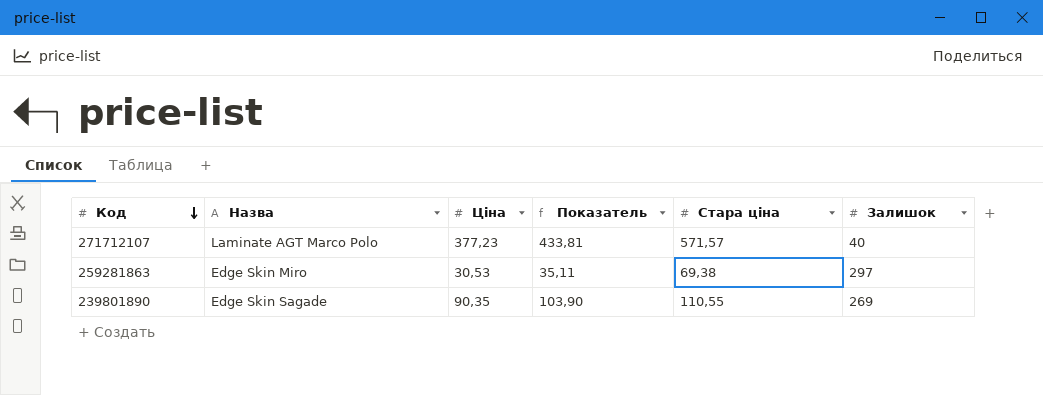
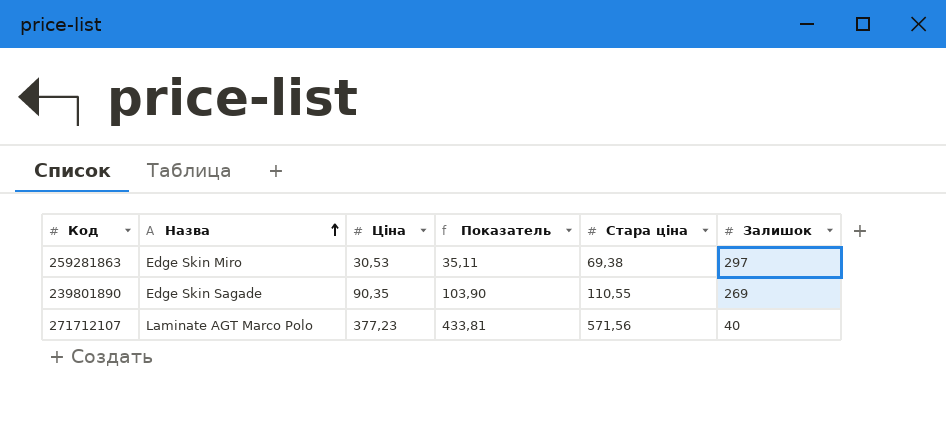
row order: Код descending -> Назва ascending
271712107 | Стара ціна: 571,57 -> 571,56

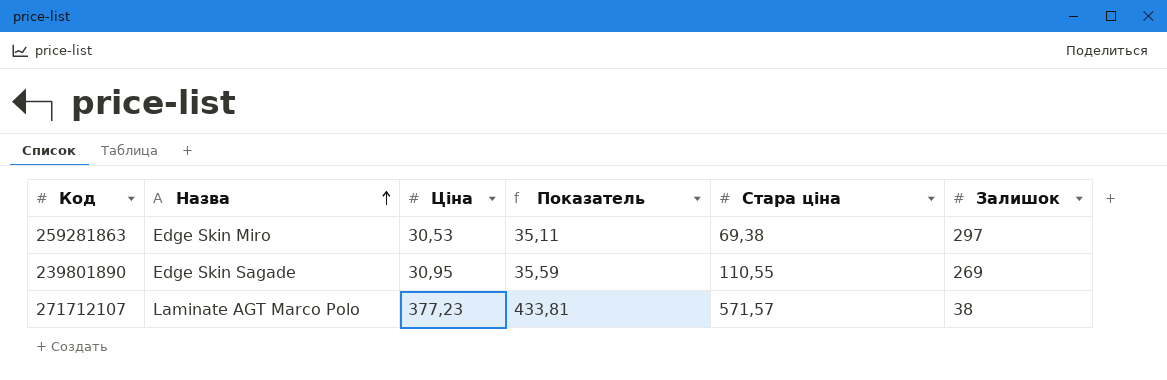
239801890 | Ціна: 90,35 -> 30,95
239801890 | Показатель: 103,90 -> 35,59
271712107 | Стара ціна: 571,56 -> 571,57
271712107 | Залишок: 40 -> 38

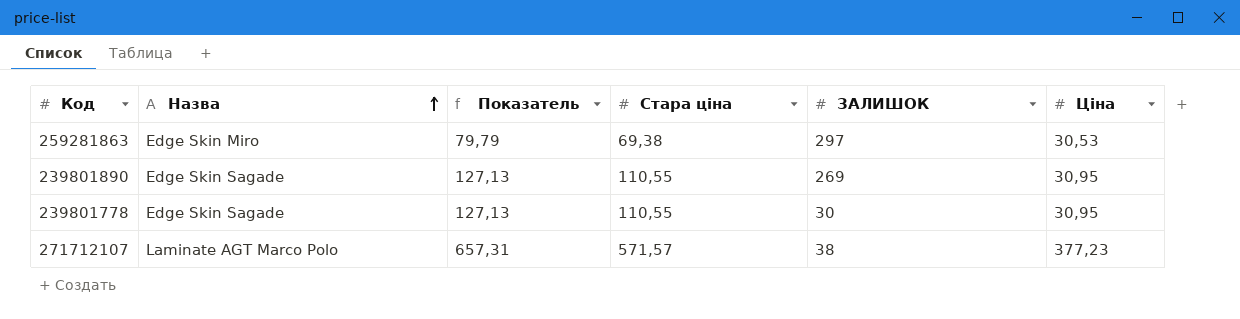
column Показатель | formula: [Ціна] * 1,15 -> [Стара ціна] * 1,15
column name: Залишок -> ЗАЛИШОК
column Ціна | position: 3 -> 6
row 239801778: none -> Edge Skin Sagade | 127,13 | 110,55 | 30 | 30,95

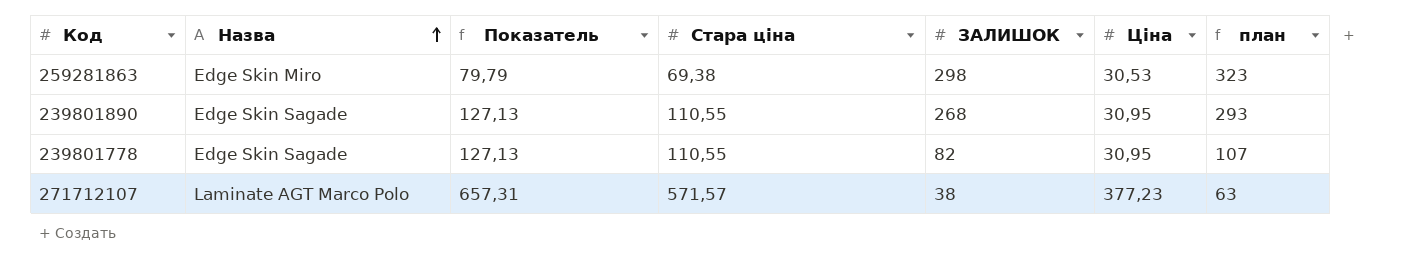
column план | formula: none -> [ЗАЛИШОК] + 25
259281863 | ЗАЛИШОК: 297 -> 298
239801890 | ЗАЛИШОК: 269 -> 268
239801778 | ЗАЛИШОК: 30 -> 82

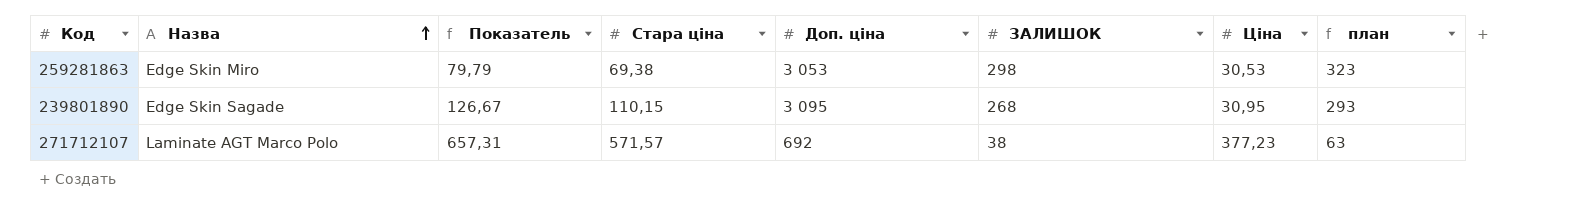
column Доп. ціна | position: none -> 5
row 239801778: Edge Skin Sagade | 127,13 | 110,55 | 82 | 30,95 | 107 -> none
239801890 | Показатель: 127,13 -> 126,67
239801890 | Стара ціна: 110,55 -> 110,15

